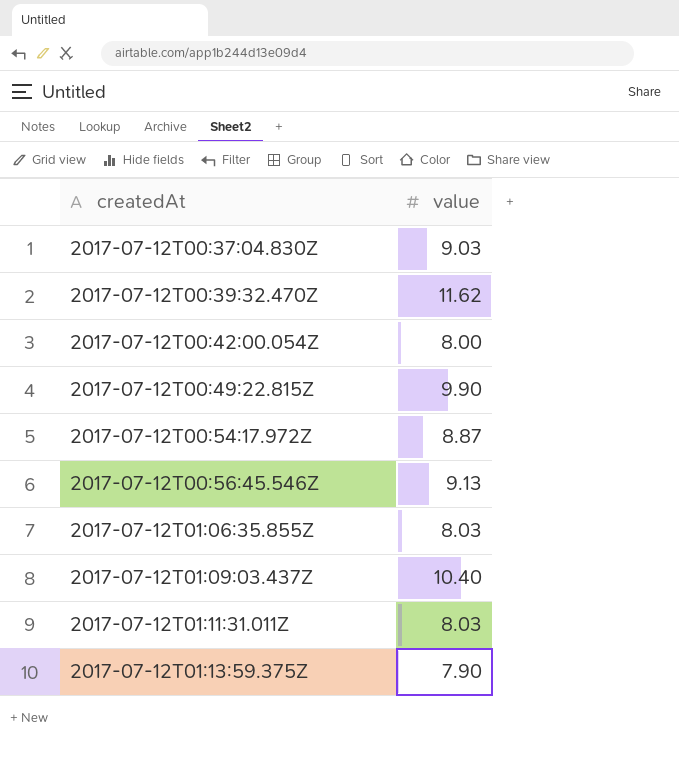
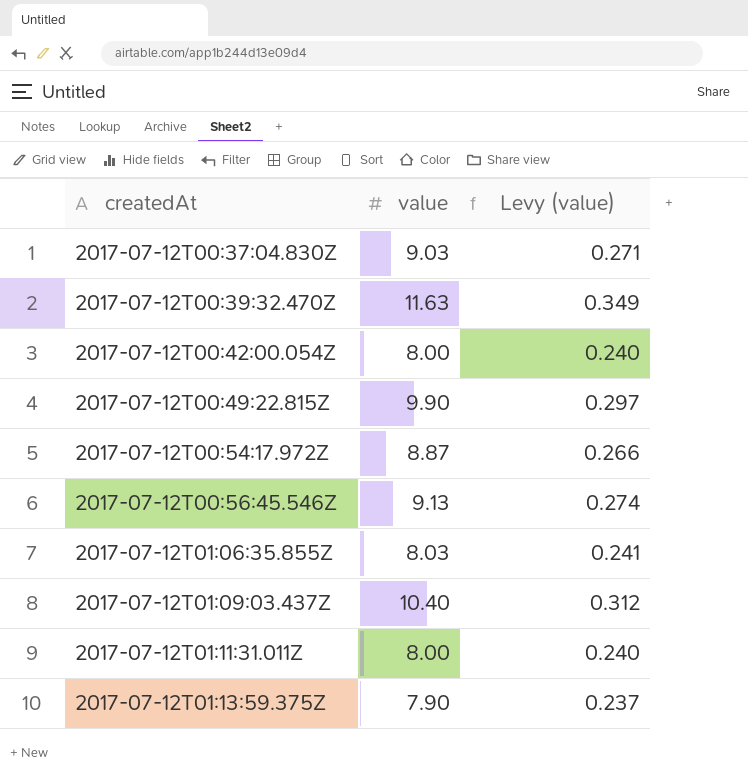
column Levy (value) | formula: none -> [value] * 0.03
2017-07-12T00:39:32.470Z | value: 11.62 -> 11.63
2017-07-12T01:11:31.011Z | value: 8.03 -> 8.00

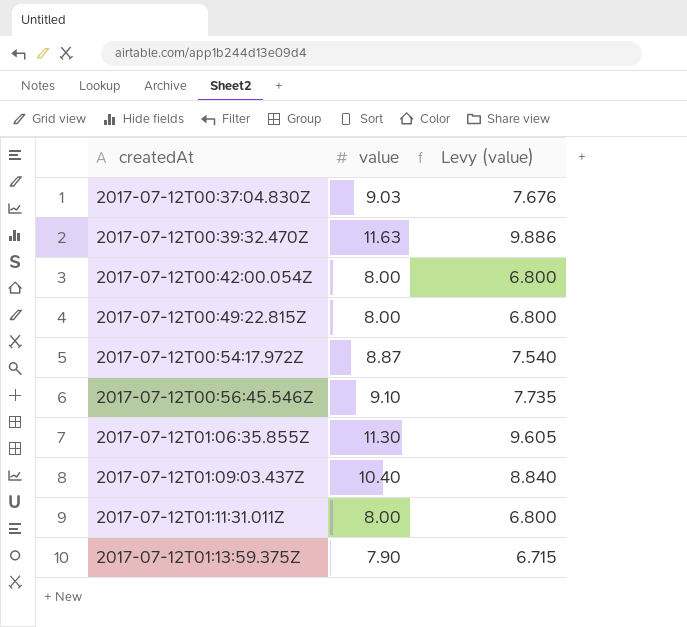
column Levy (value) | formula: [value] * 0.03 -> [value] * 0.85
2017-07-12T00:49:22.815Z | value: 9.90 -> 8.00
2017-07-12T00:56:45.546Z | value: 9.13 -> 9.10
2017-07-12T01:06:35.855Z | value: 8.03 -> 11.30

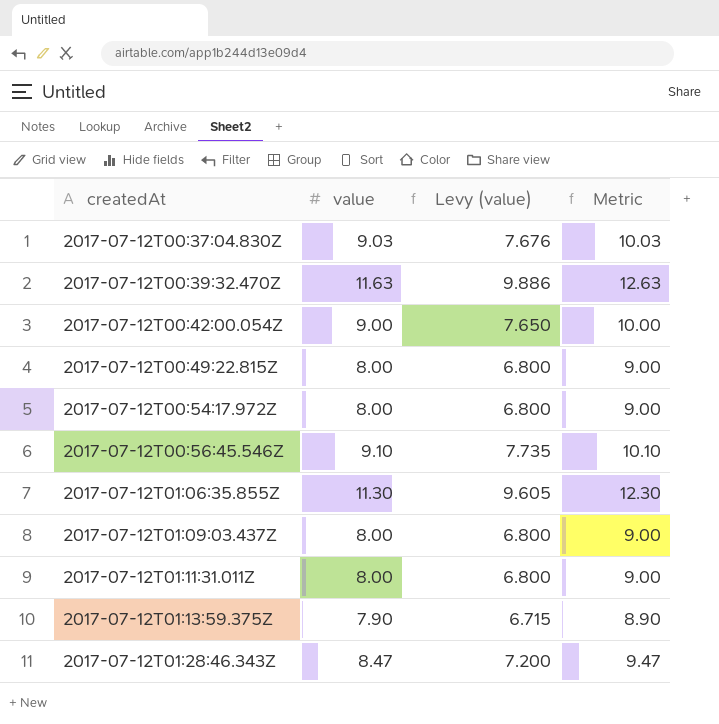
column Metric | formula: none -> [value] + 1
2017-07-12T00:42:00.054Z | value: 8.00 -> 9.00
2017-07-12T00:42:00.054Z | Levy (value): 6.800 -> 7.650
2017-07-12T00:54:17.972Z | value: 8.87 -> 8.00
2017-07-12T00:54:17.972Z | Levy (value): 7.540 -> 6.800
2017-07-12T01:09:03.437Z | value: 10.40 -> 8.00
2017-07-12T01:09:03.437Z | Levy (value): 8.840 -> 6.800
row 2017-07-12T01:28:46.343Z: none -> 8.47 | 7.200 | 9.47

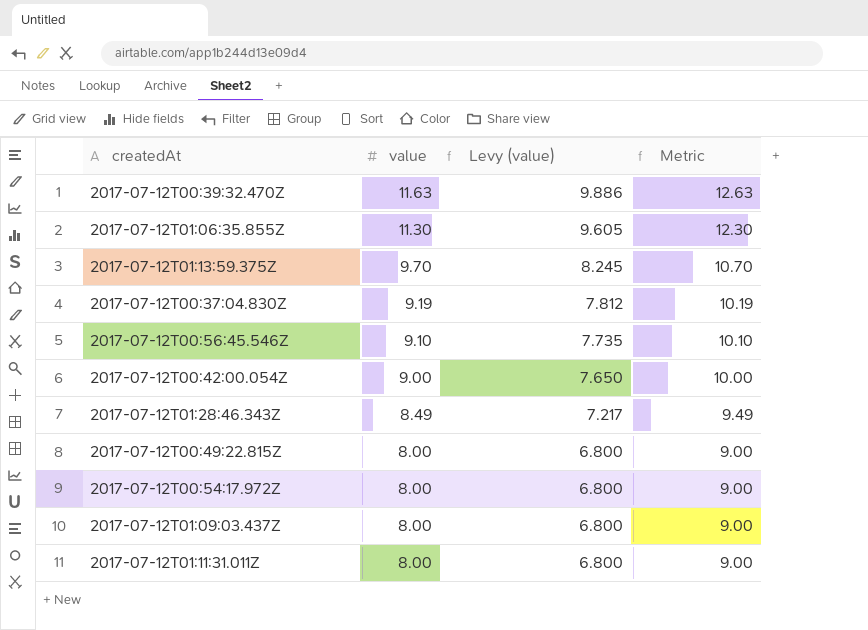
row order: createdAt ascending -> value descending
2017-07-12T01:13:59.375Z | value: 7.90 -> 9.70
2017-07-12T01:13:59.375Z | Levy (value): 6.715 -> 8.245
2017-07-12T01:13:59.375Z | Metric: 8.90 -> 10.70
2017-07-12T00:37:04.830Z | value: 9.03 -> 9.19
2017-07-12T00:37:04.830Z | Levy (value): 7.676 -> 7.812
2017-07-12T00:37:04.830Z | Metric: 10.03 -> 10.19
2017-07-12T01:28:46.343Z | value: 8.47 -> 8.49
2017-07-12T01:28:46.343Z | Levy (value): 7.200 -> 7.217
2017-07-12T01:28:46.343Z | Metric: 9.47 -> 9.49

